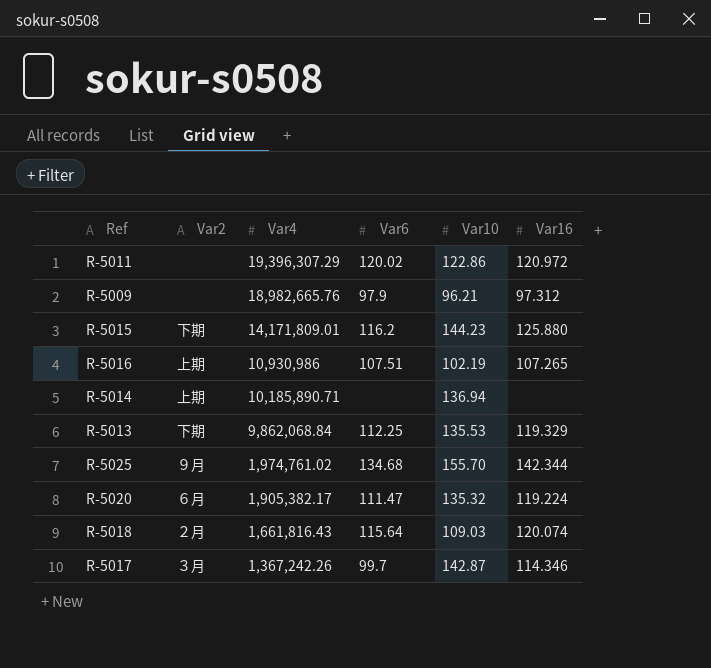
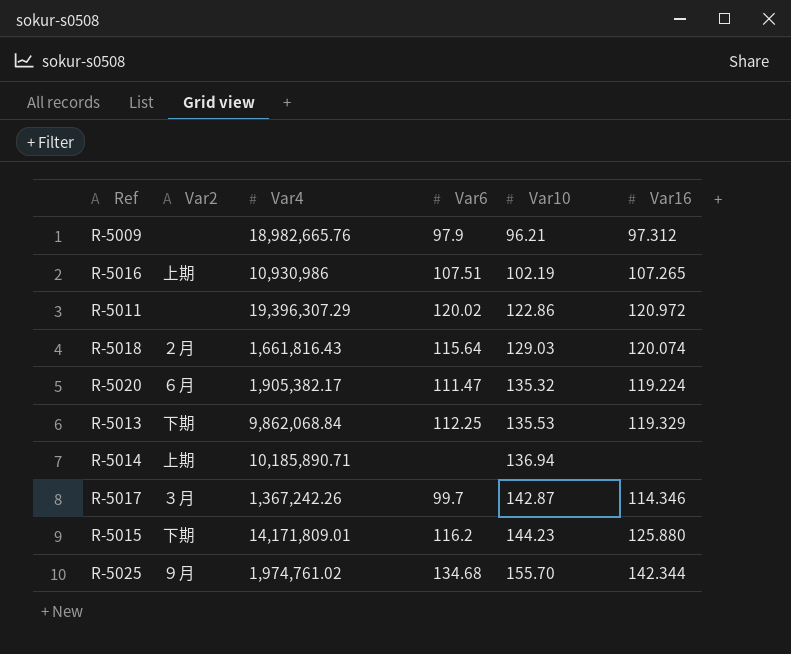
row order: Var4 descending -> Var10 ascending
R-5018 | Var10: 109.03 -> 129.03

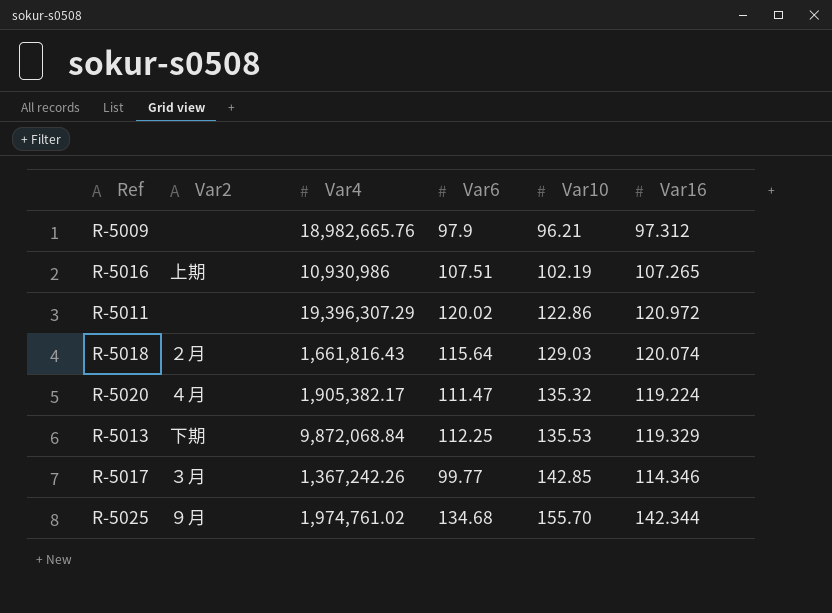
row R-5014: 上期 | 10,185,890.71 | none | 136.94 | none -> none
row R-5015: 下期 | 14,171,809.01 | 116.2 | 144.23 | 125.880 -> none
R-5020 | Var2: ６月 -> ４月
R-5013 | Var4: 9,862,068.84 -> 9,872,068.84
R-5017 | Var6: 99.7 -> 99.77
R-5017 | Var10: 142.87 -> 142.85

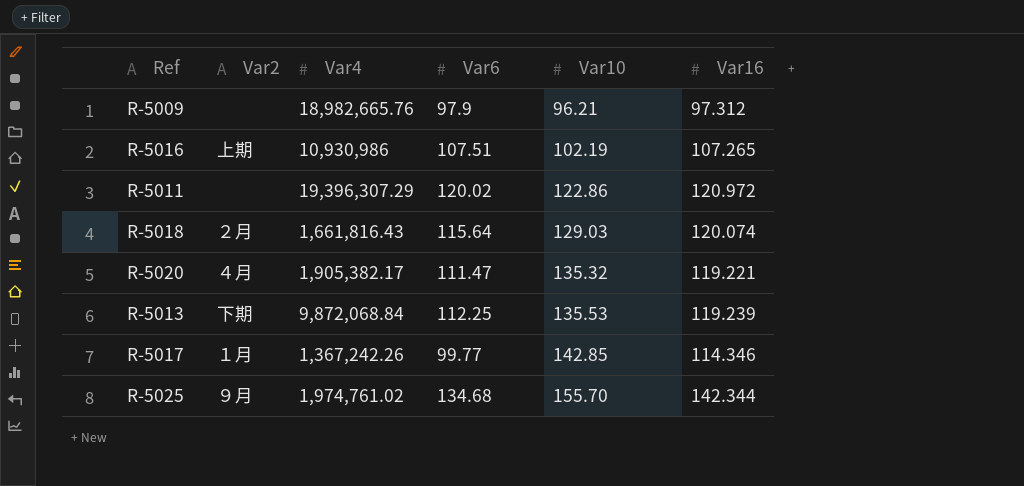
R-5020 | Var16: 119.224 -> 119.221
R-5013 | Var16: 119.329 -> 119.239
R-5017 | Var2: ３月 -> １月

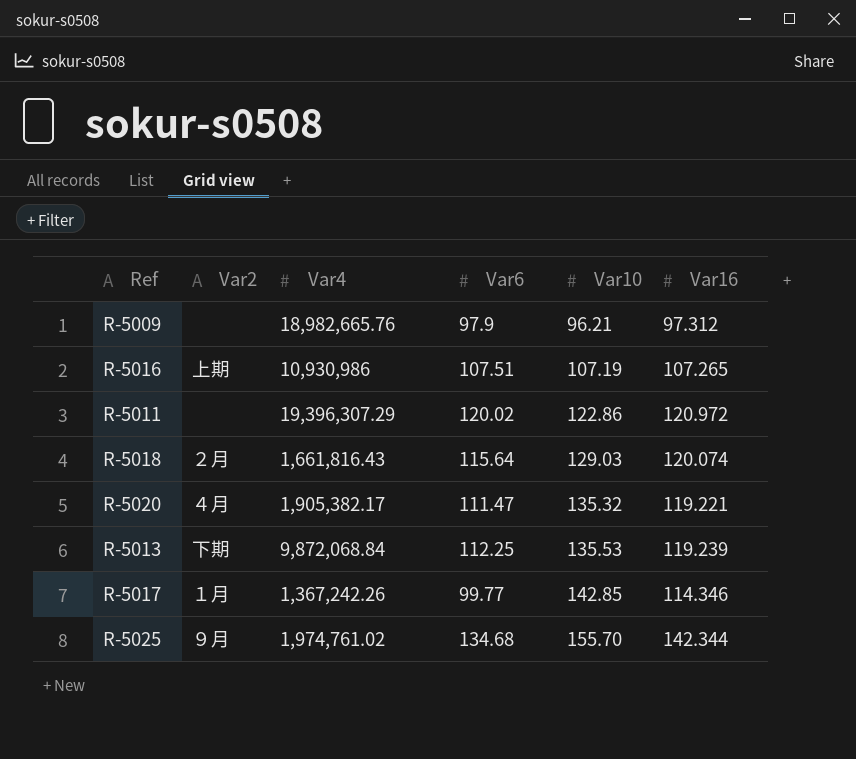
R-5016 | Var10: 102.19 -> 107.19

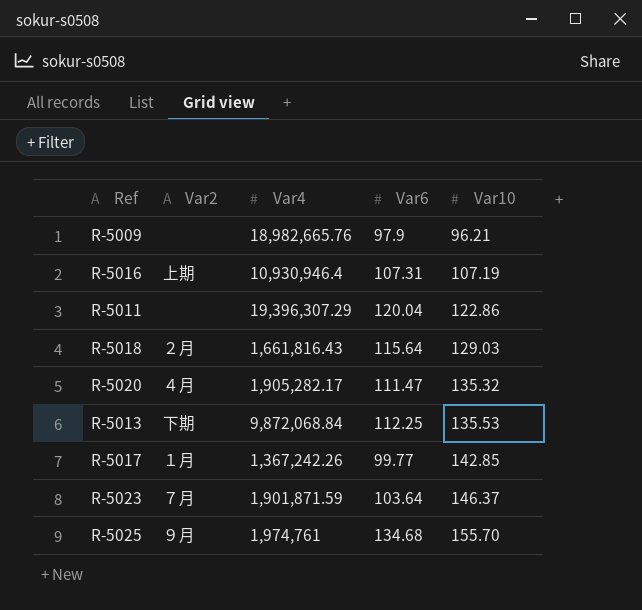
column Var16 | position: 6 -> none
R-5016 | Var4: 10,930,986 -> 10,930,946.4
R-5016 | Var6: 107.51 -> 107.31
R-5011 | Var6: 120.02 -> 120.04
R-5020 | Var4: 1,905,382.17 -> 1,905,282.17
row R-5023: none -> ７月 | 1,901,871.59 | 103.64 | 146.37
R-5025 | Var4: 1,974,761.02 -> 1,974,761

